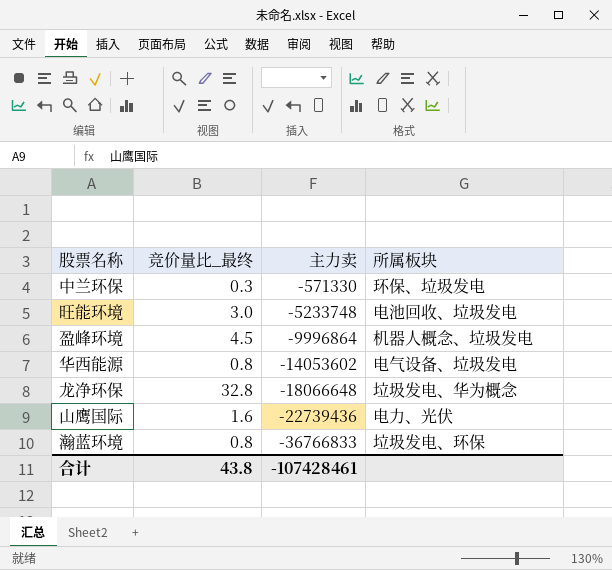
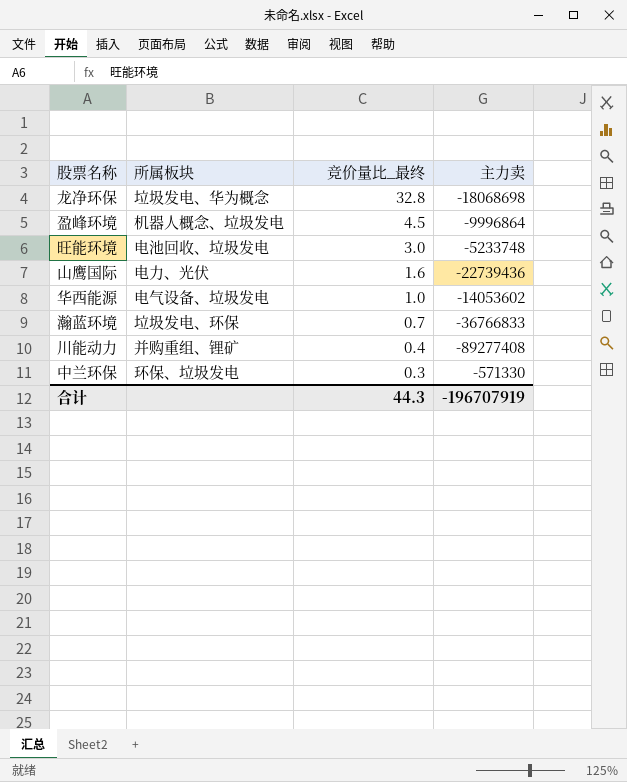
row order: 主力卖 descending -> 竞价量比_最终 descending
column 所属板块 | position: 4 -> 2
龙净环保 | 主力卖: -18066648 -> -18068698
华西能源 | 竞价量比_最终: 0.8 -> 1.0
瀚蓝环境 | 竞价量比_最终: 0.8 -> 0.7
row 川能动力: none -> 并购重组、锂矿 | 0.4 | -89277408
合计 | 竞价量比_最终: 43.8 -> 44.3
合计 | 主力卖: -107428461 -> -196707919

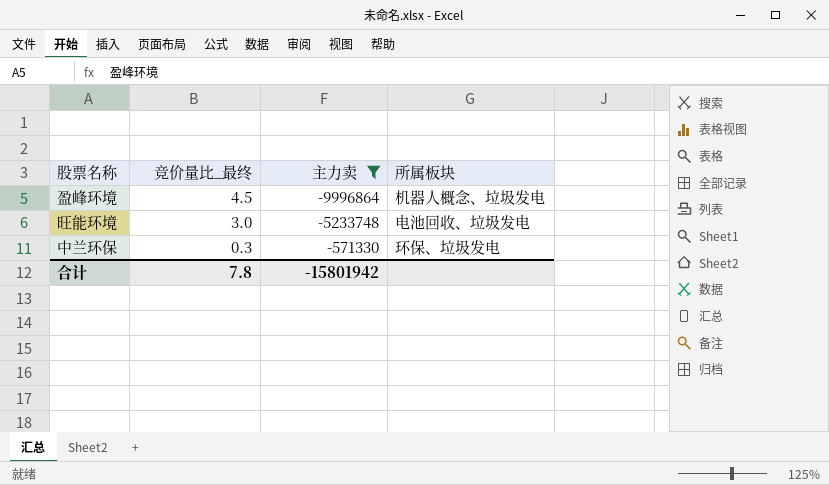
filter: none -> 主力卖 >= -9996864
column 所属板块 | position: 2 -> 4
合计 | 竞价量比_最终: 44.3 -> 7.8
合计 | 主力卖: -196707919 -> -15801942

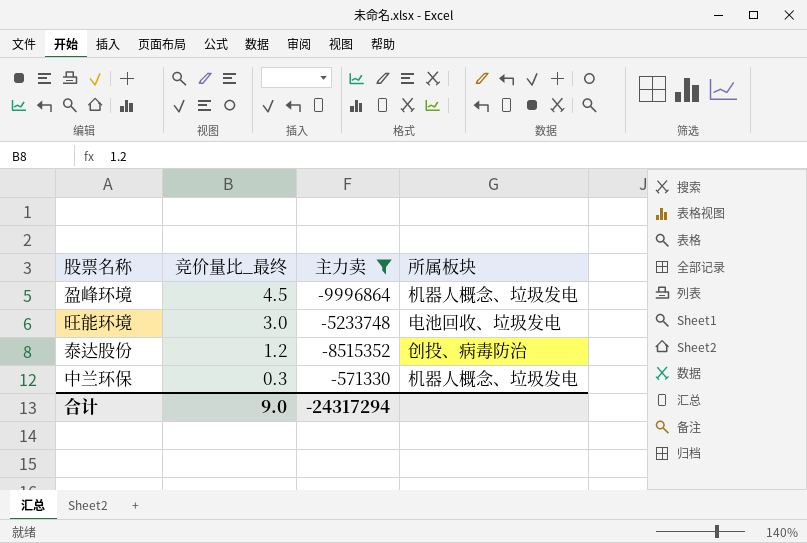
row 泰达股份: none -> 1.2 | -8515352 | 创投、病毒防治
中兰环保 | 所属板块: 环保、垃圾发电 -> 机器人概念、垃圾发电
合计 | 竞价量比_最终: 7.8 -> 9.0
合计 | 主力卖: -15801942 -> -24317294

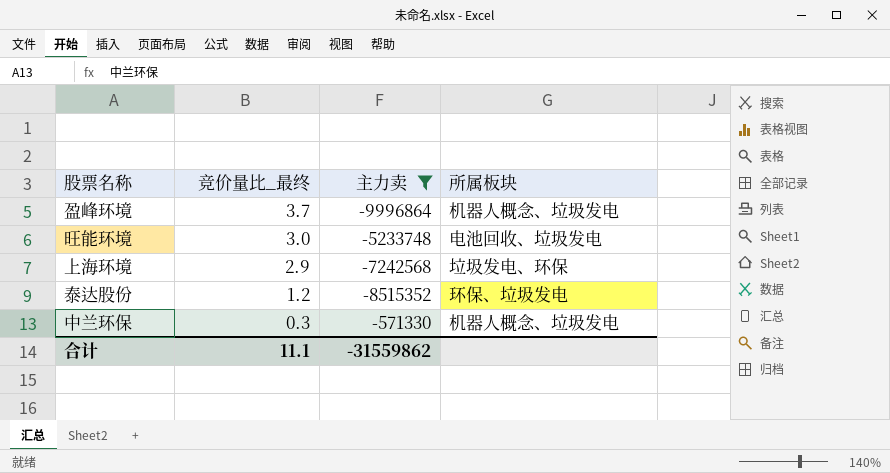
盈峰环境 | 竞价量比_最终: 4.5 -> 3.7
row 上海环境: none -> 2.9 | -7242568 | 垃圾发电、环保
泰达股份 | 所属板块: 创投、病毒防治 -> 环保、垃圾发电
合计 | 竞价量比_最终: 9.0 -> 11.1
合计 | 主力卖: -24317294 -> -31559862

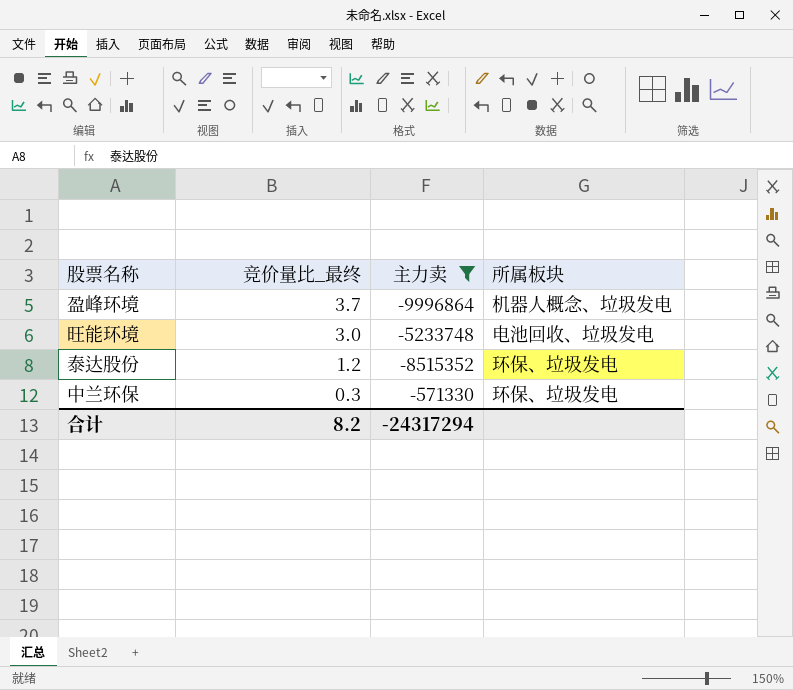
row 上海环境: 2.9 | -7242568 | 垃圾发电、环保 -> none
中兰环保 | 所属板块: 机器人概念、垃圾发电 -> 环保、垃圾发电
合计 | 竞价量比_最终: 11.1 -> 8.2
合计 | 主力卖: -31559862 -> -24317294

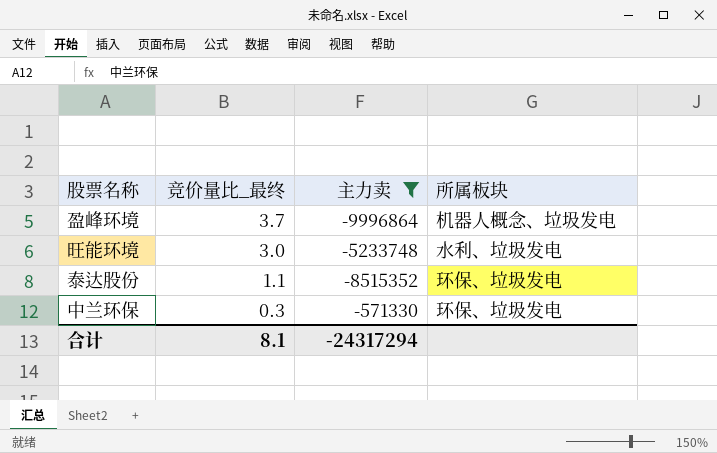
旺能环境 | 所属板块: 电池回收、垃圾发电 -> 水利、垃圾发电
泰达股份 | 竞价量比_最终: 1.2 -> 1.1
合计 | 竞价量比_最终: 8.2 -> 8.1

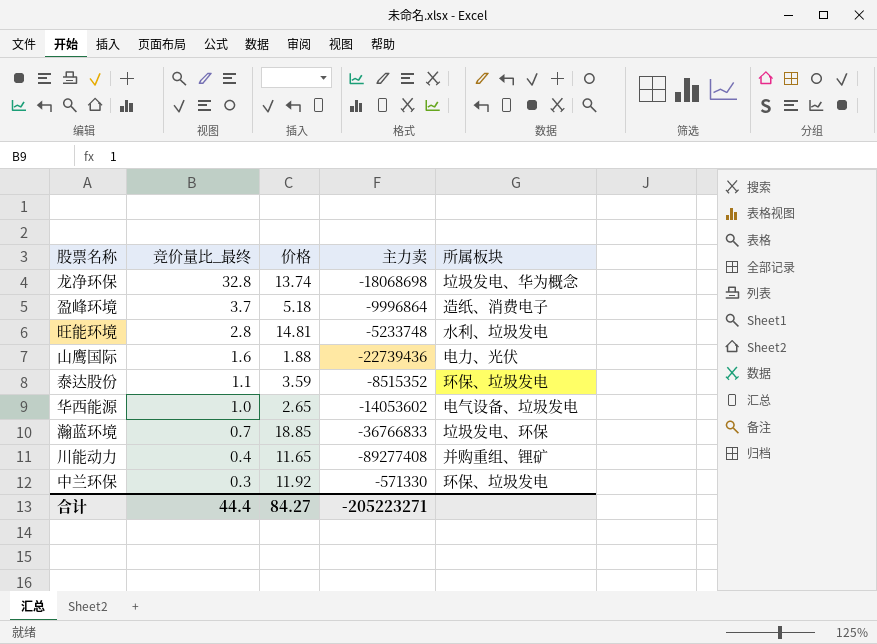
filter: 主力卖 >= -9996864 -> none
column 价格 | position: none -> 3
盈峰环境 | 所属板块: 机器人概念、垃圾发电 -> 造纸、消费电子
旺能环境 | 竞价量比_最终: 3.0 -> 2.8
合计 | 竞价量比_最终: 8.1 -> 44.4
合计 | 主力卖: -24317294 -> -205223271

